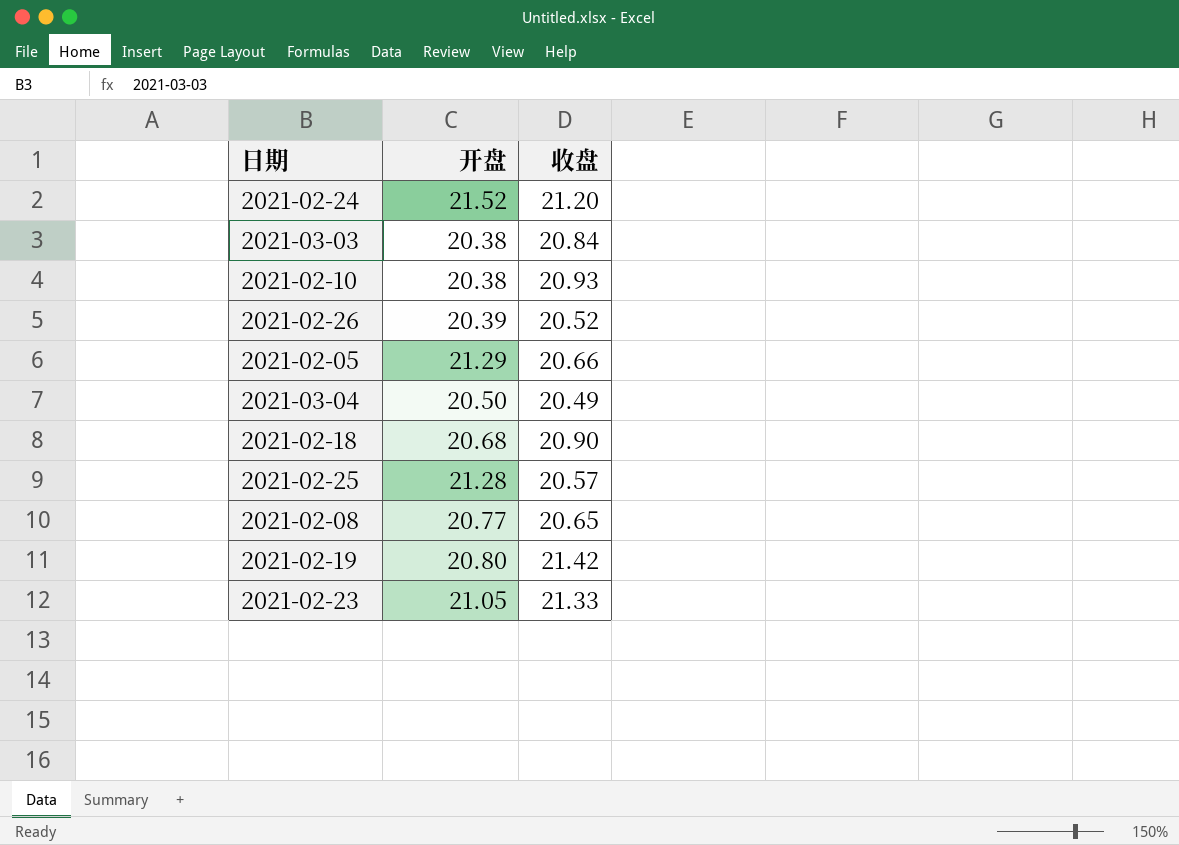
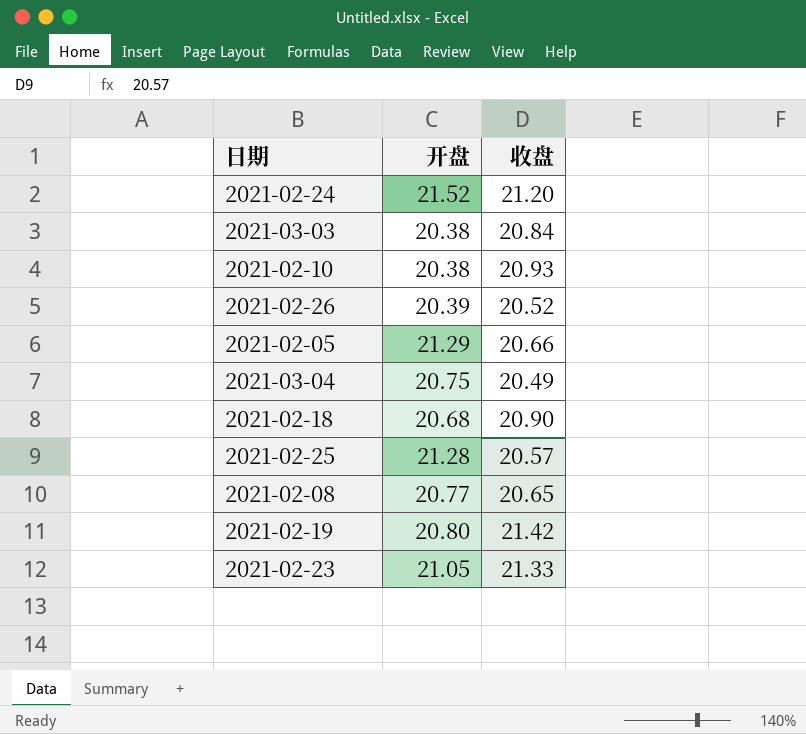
2021-03-04 | 开盘: 20.50 -> 20.75

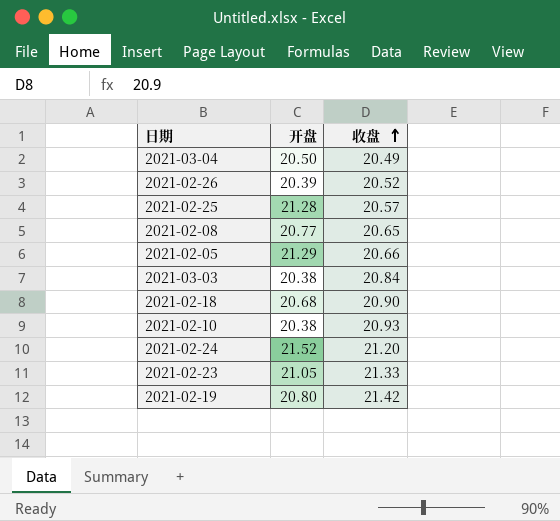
row order: none -> 收盘 ascending
2021-03-04 | 开盘: 20.75 -> 20.50

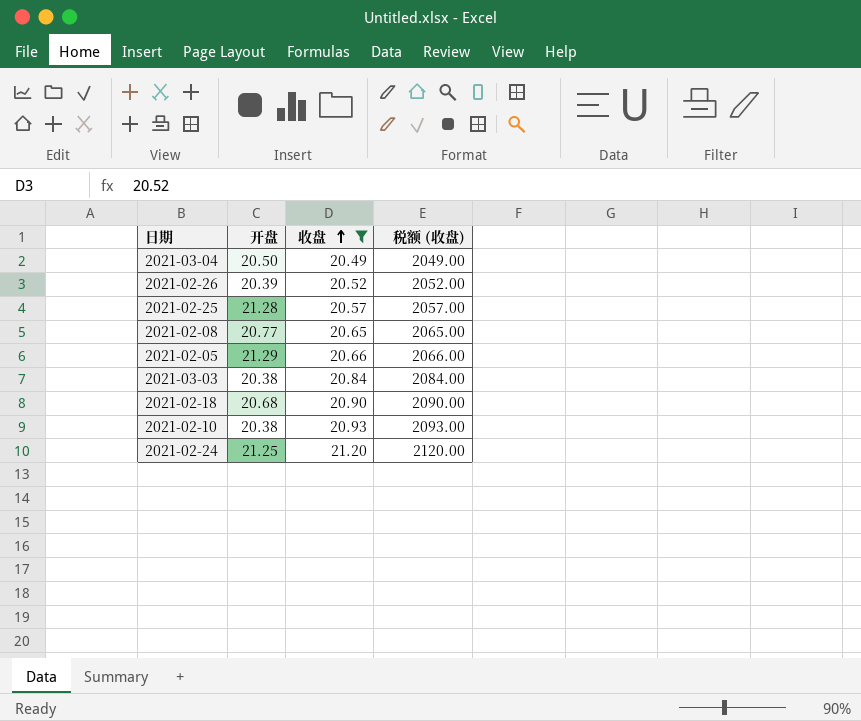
filter: none -> 收盘 <= 21.20
column 税额 (收盘) | formula: none -> [收盘] * 100
2021-02-24 | 开盘: 21.52 -> 21.25

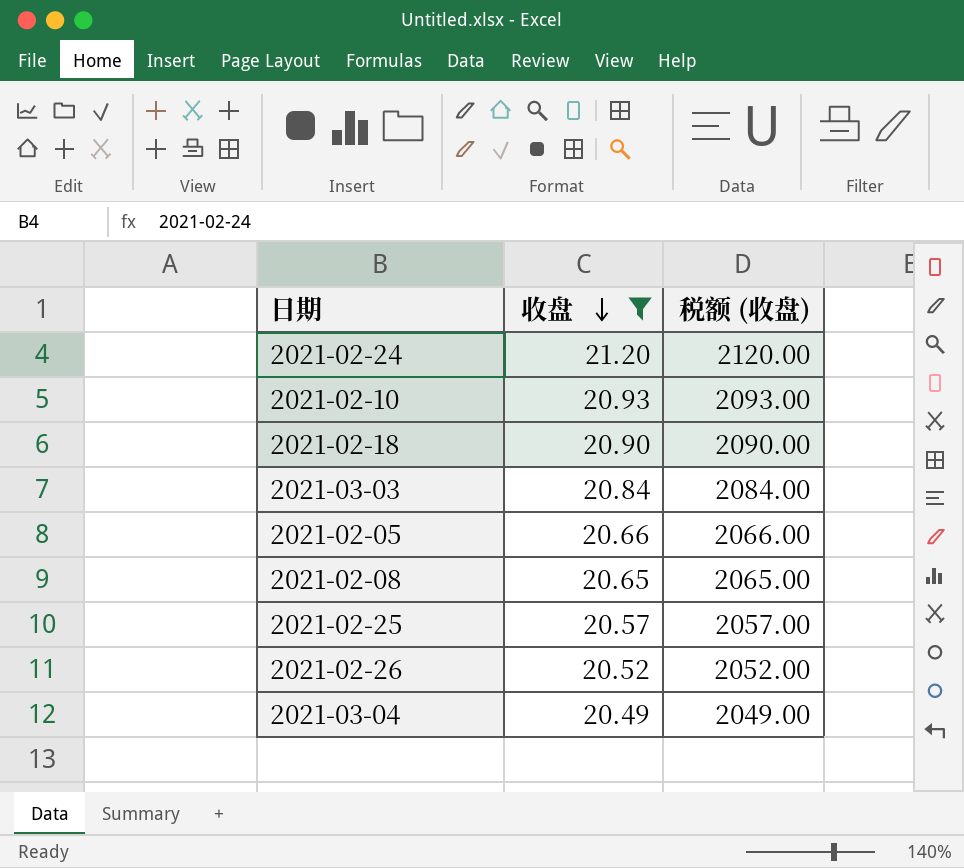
row order: 收盘 ascending -> 收盘 descending
column 开盘 | position: 2 -> none

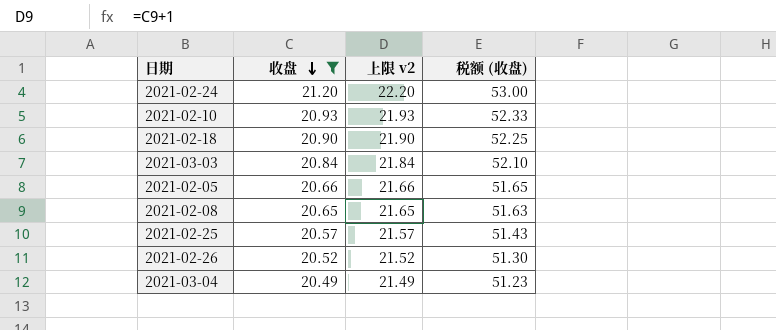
column 上限 v2 | formula: none -> [收盘] + 1
column 税额 (收盘) | formula: [收盘] * 100 -> [收盘] * 2.5

